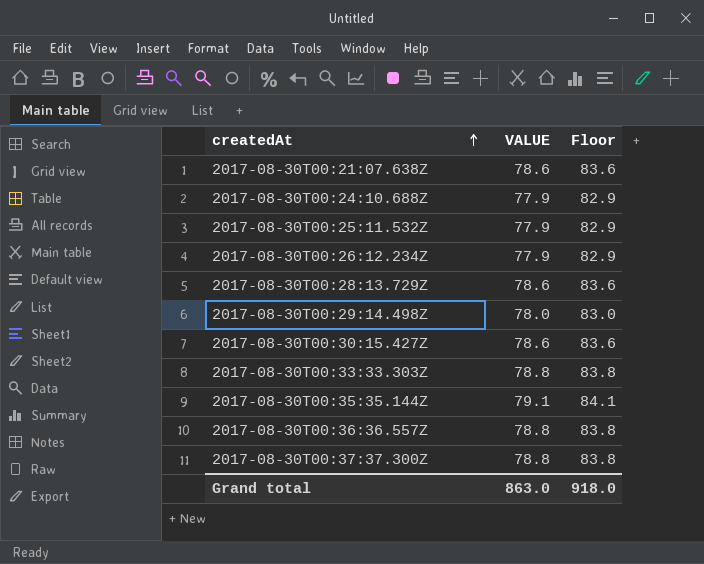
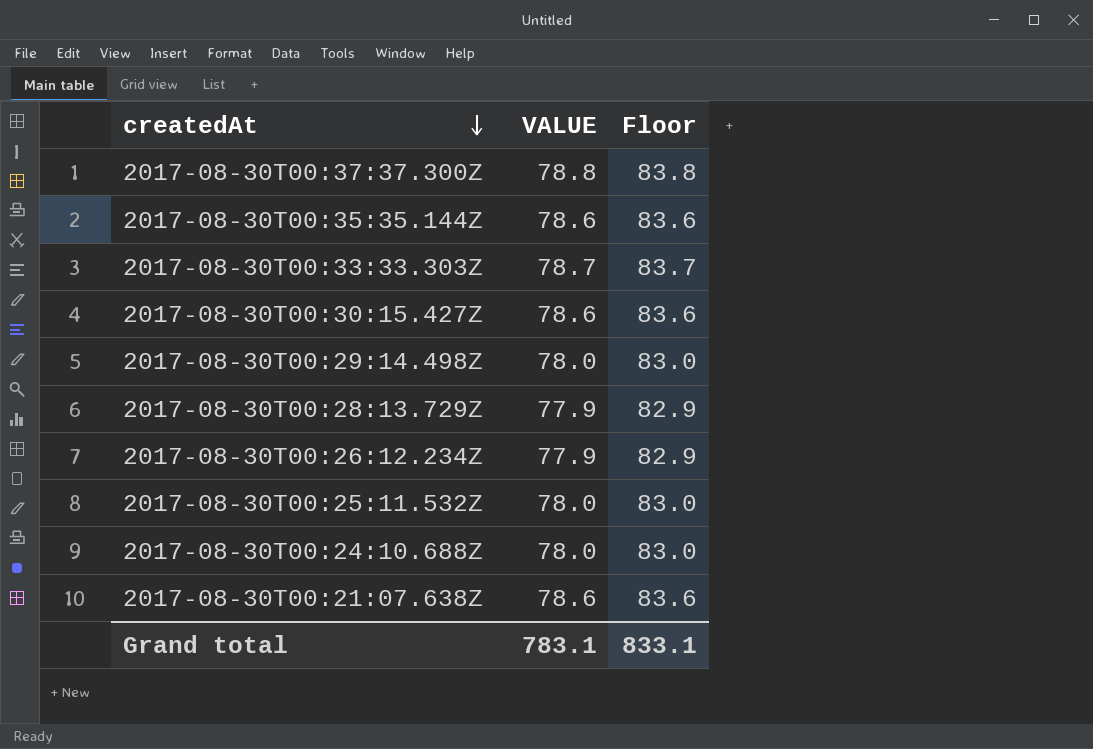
row order: createdAt ascending -> createdAt descending
row 2017-08-30T00:36:36.557Z: 78.8 | 83.8 -> none
2017-08-30T00:35:35.144Z | VALUE: 79.1 -> 78.6
2017-08-30T00:35:35.144Z | Floor: 84.1 -> 83.6
2017-08-30T00:33:33.303Z | VALUE: 78.8 -> 78.7
2017-08-30T00:33:33.303Z | Floor: 83.8 -> 83.7
2017-08-30T00:28:13.729Z | VALUE: 78.6 -> 77.9
2017-08-30T00:28:13.729Z | Floor: 83.6 -> 82.9
2017-08-30T00:25:11.532Z | VALUE: 77.9 -> 78.0
2017-08-30T00:25:11.532Z | Floor: 82.9 -> 83.0
2017-08-30T00:24:10.688Z | VALUE: 77.9 -> 78.0
2017-08-30T00:24:10.688Z | Floor: 82.9 -> 83.0
Grand total | VALUE: 863.0 -> 783.1
Grand total | Floor: 918.0 -> 833.1

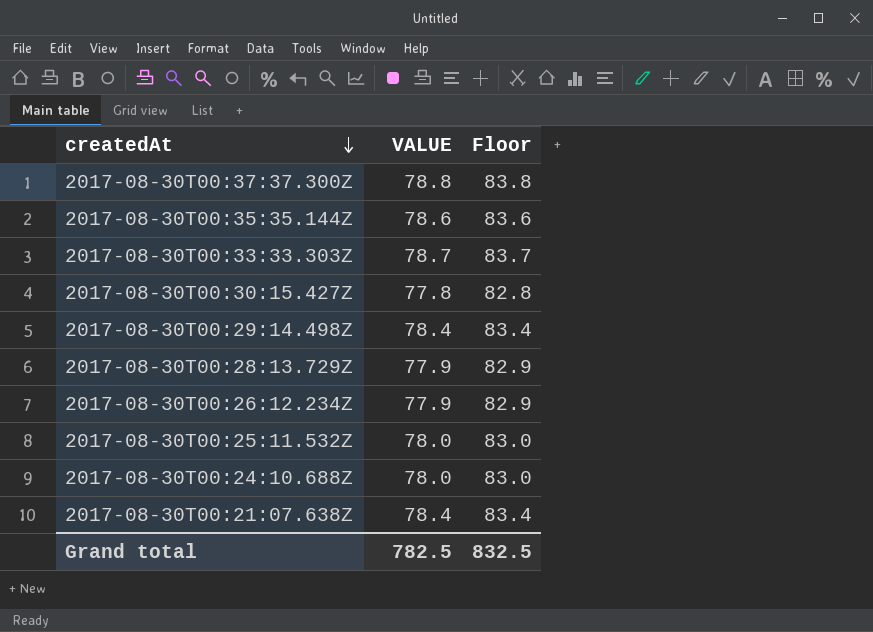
2017-08-30T00:30:15.427Z | VALUE: 78.6 -> 77.8
2017-08-30T00:30:15.427Z | Floor: 83.6 -> 82.8
2017-08-30T00:29:14.498Z | VALUE: 78.0 -> 78.4
2017-08-30T00:29:14.498Z | Floor: 83.0 -> 83.4
2017-08-30T00:21:07.638Z | VALUE: 78.6 -> 78.4
2017-08-30T00:21:07.638Z | Floor: 83.6 -> 83.4
Grand total | VALUE: 783.1 -> 782.5
Grand total | Floor: 833.1 -> 832.5

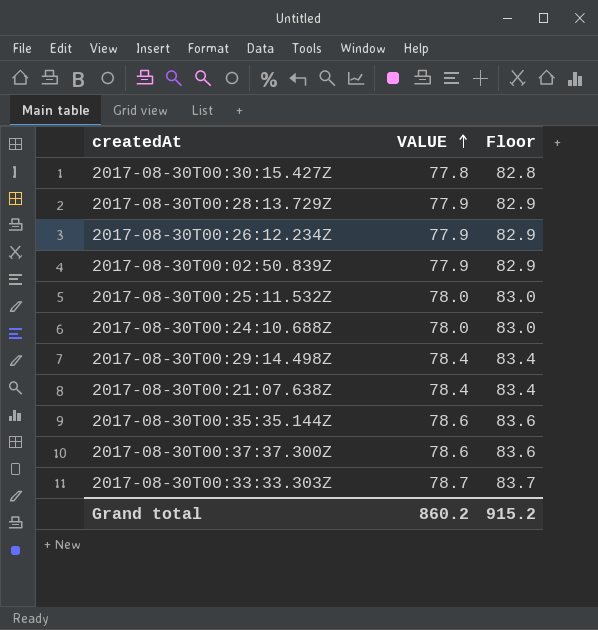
row order: createdAt descending -> VALUE ascending
row 2017-08-30T00:02:50.839Z: none -> 77.9 | 82.9
2017-08-30T00:37:37.300Z | VALUE: 78.8 -> 78.6
2017-08-30T00:37:37.300Z | Floor: 83.8 -> 83.6
Grand total | VALUE: 782.5 -> 860.2
Grand total | Floor: 832.5 -> 915.2

